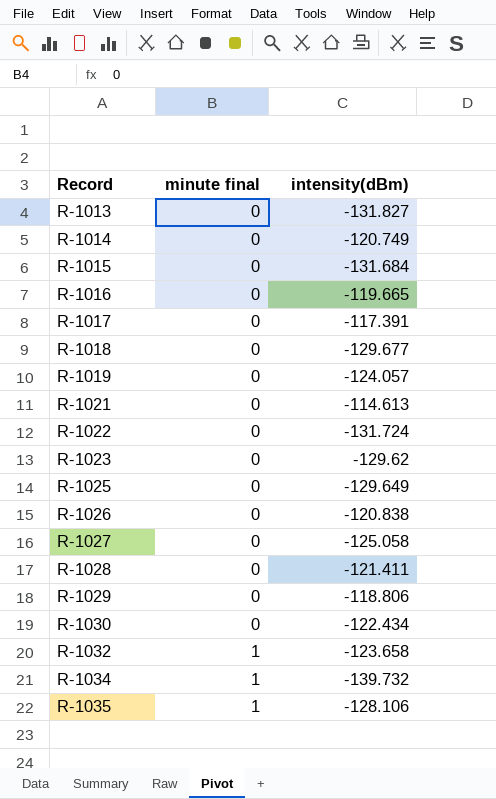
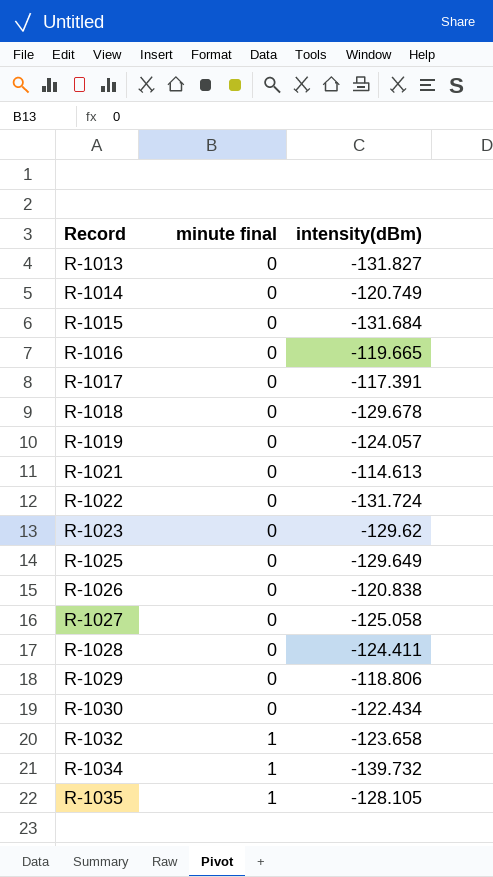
R-1018 | intensity(dBm): -129.677 -> -129.678
R-1028 | intensity(dBm): -121.411 -> -124.411
R-1035 | intensity(dBm): -128.106 -> -128.105

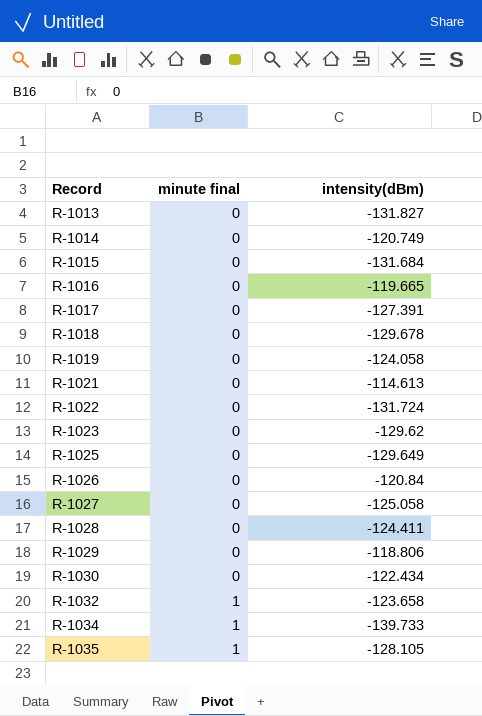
R-1017 | intensity(dBm): -117.391 -> -127.391
R-1019 | intensity(dBm): -124.057 -> -124.058
R-1026 | intensity(dBm): -120.838 -> -120.84
R-1034 | intensity(dBm): -139.732 -> -139.733

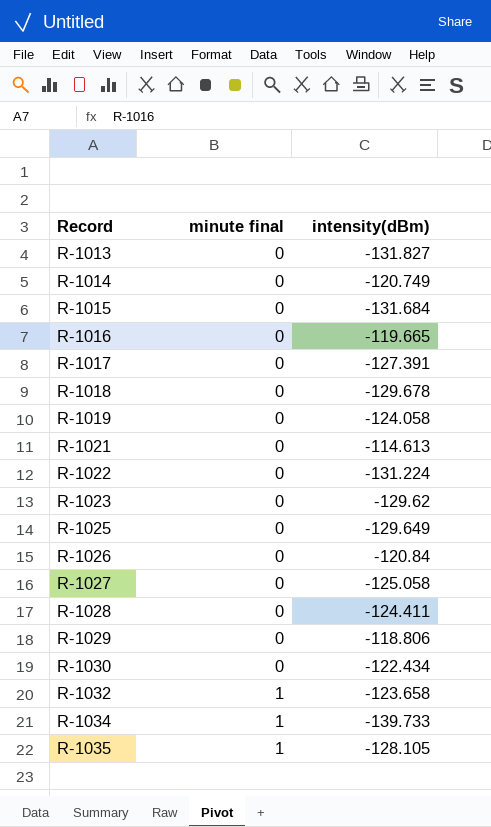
R-1022 | intensity(dBm): -131.724 -> -131.224

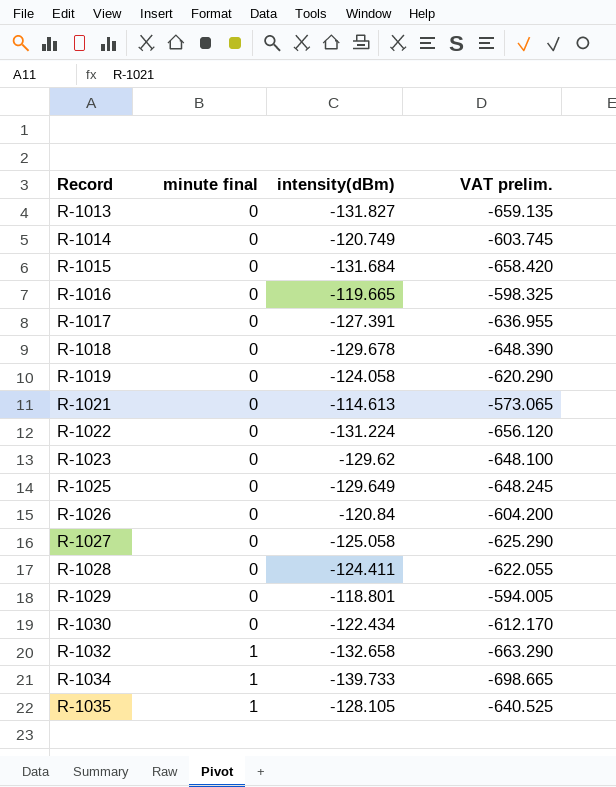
column VAT prelim. | formula: none -> [intensity(dBm)] * 5
R-1029 | intensity(dBm): -118.806 -> -118.801
R-1032 | intensity(dBm): -123.658 -> -132.658

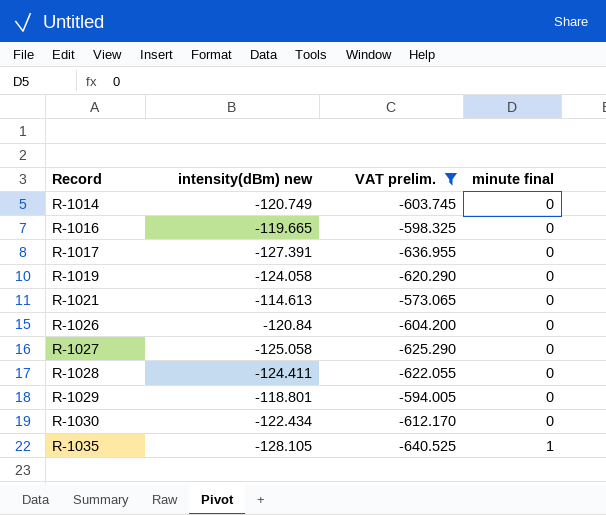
filter: none -> VAT prelim. >= -640.525
column name: intensity(dBm) -> intensity(dBm) new
column minute final | position: 2 -> 4

